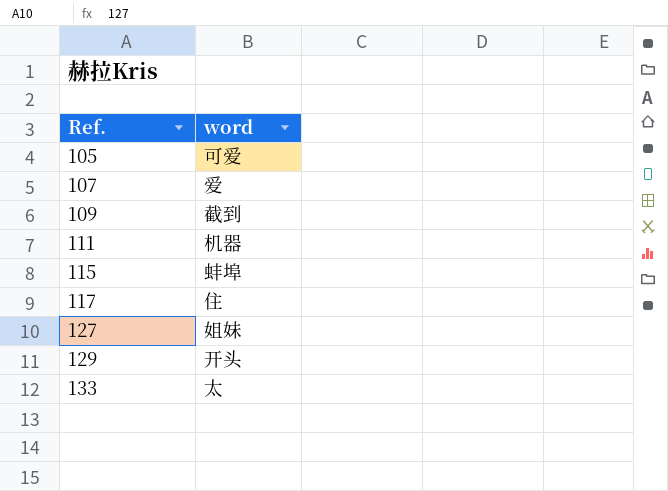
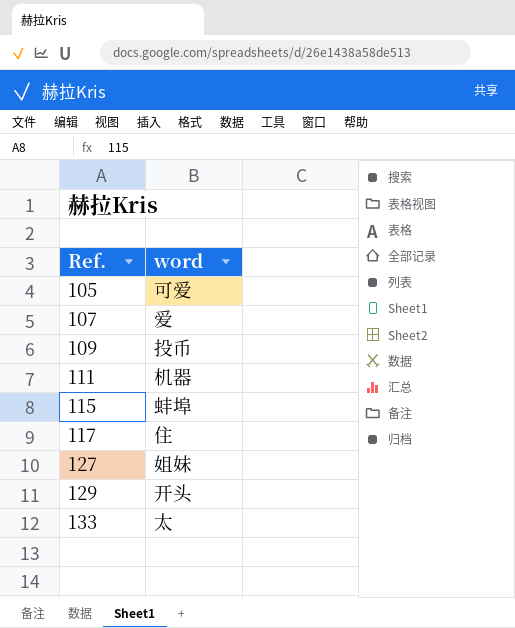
109 | word: 截到 -> 投币

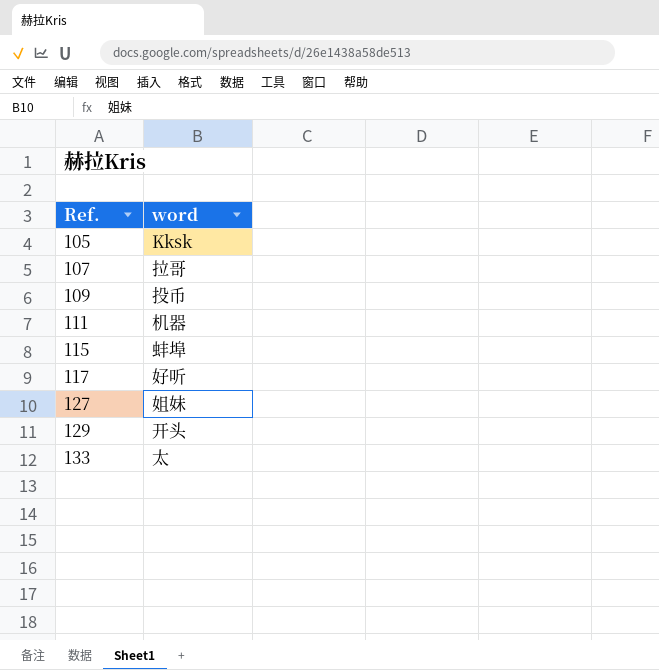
105 | word: 可爱 -> Kksk
107 | word: 爱 -> 拉哥
117 | word: 住 -> 好听

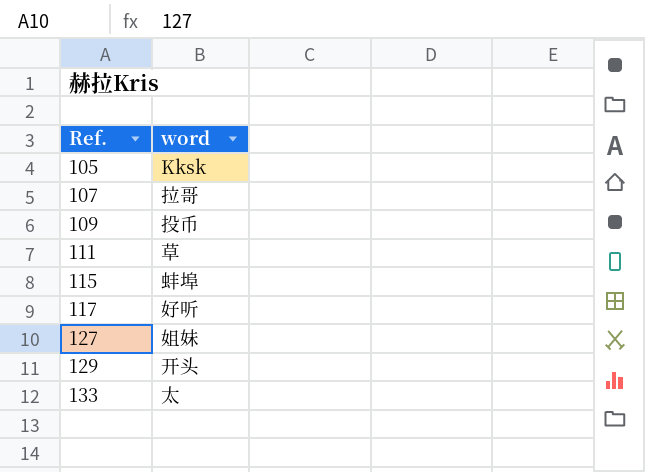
111 | word: 机器 -> 草

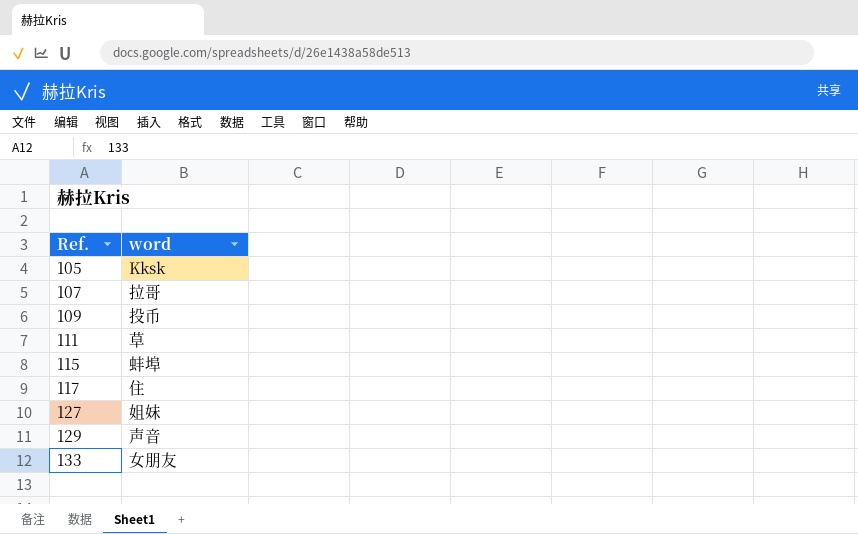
117 | word: 好听 -> 住
129 | word: 开头 -> 声音
133 | word: 太 -> 女朋友

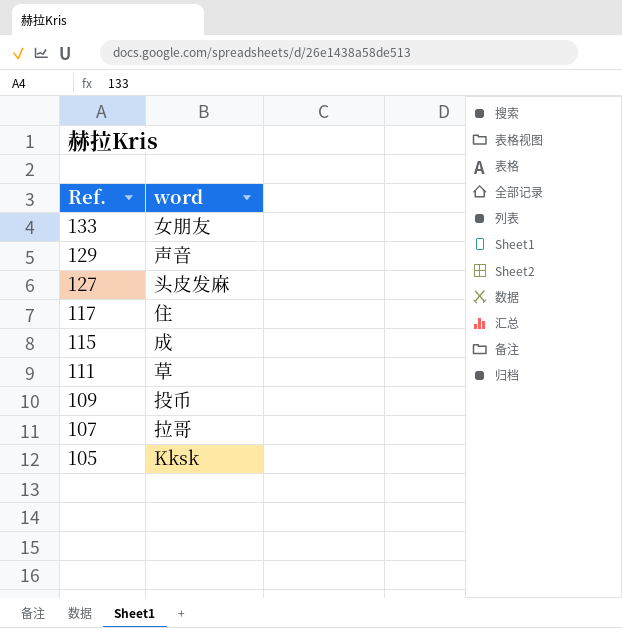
row order: Ref. ascending -> Ref. descending
127 | word: 姐妹 -> 头皮发麻
115 | word: 蚌埠 -> 成

